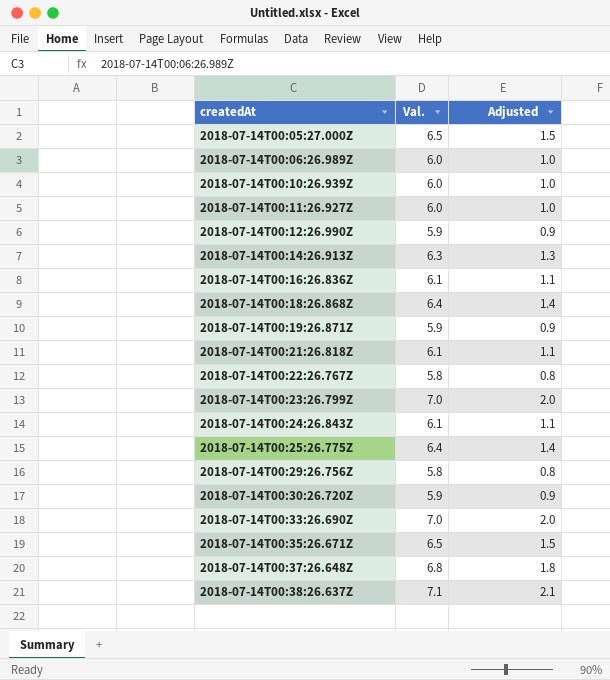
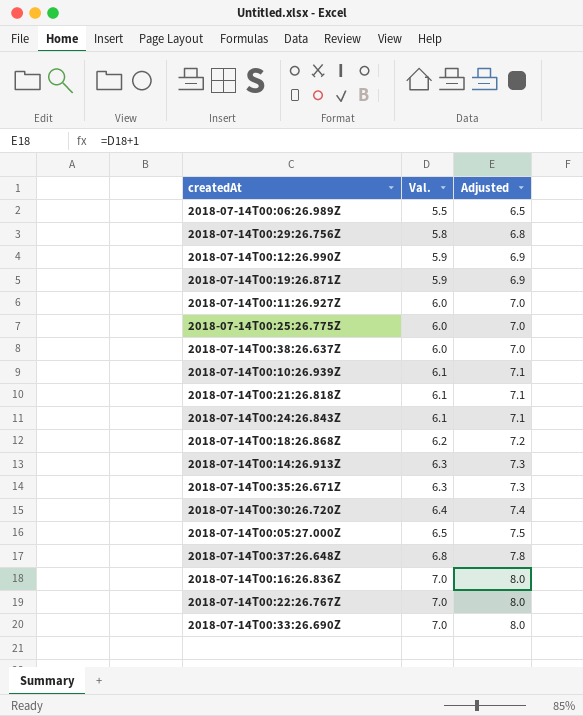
row order: createdAt ascending -> Val. ascending
column Adjusted | formula: [Val.] - 5 -> [Val.] + 1
row 2018-07-14T00:23:26.799Z: 7.0 | 2.0 -> none
2018-07-14T00:06:26.989Z | Val.: 6.0 -> 5.5
2018-07-14T00:25:26.775Z | Val.: 6.4 -> 6.0
2018-07-14T00:38:26.637Z | Val.: 7.1 -> 6.0
2018-07-14T00:10:26.939Z | Val.: 6.0 -> 6.1
2018-07-14T00:18:26.868Z | Val.: 6.4 -> 6.2
2018-07-14T00:35:26.671Z | Val.: 6.5 -> 6.3
2018-07-14T00:30:26.720Z | Val.: 5.9 -> 6.4
2018-07-14T00:16:26.836Z | Val.: 6.1 -> 7.0
2018-07-14T00:22:26.767Z | Val.: 5.8 -> 7.0

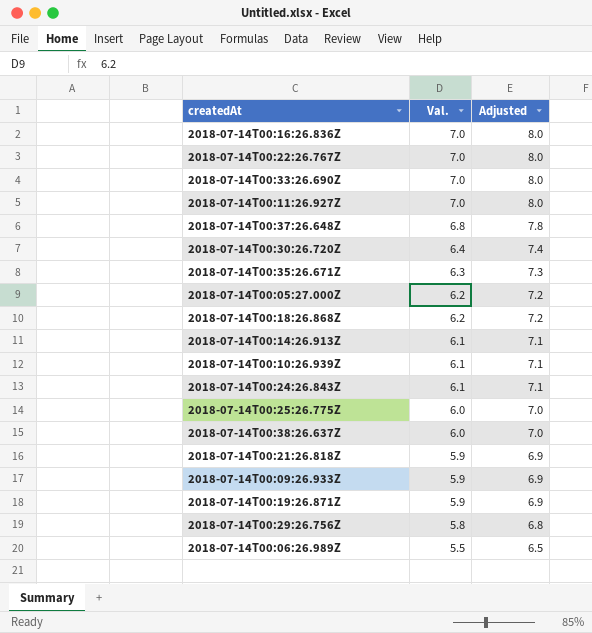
row order: Val. ascending -> Val. descending
row 2018-07-14T00:12:26.990Z: 5.9 | 6.9 -> none
2018-07-14T00:11:26.927Z | Val.: 6.0 -> 7.0
2018-07-14T00:11:26.927Z | Adjusted: 7.0 -> 8.0
2018-07-14T00:05:27.000Z | Val.: 6.5 -> 6.2
2018-07-14T00:05:27.000Z | Adjusted: 7.5 -> 7.2
2018-07-14T00:14:26.913Z | Val.: 6.3 -> 6.1
2018-07-14T00:14:26.913Z | Adjusted: 7.3 -> 7.1
2018-07-14T00:21:26.818Z | Val.: 6.1 -> 5.9
2018-07-14T00:21:26.818Z | Adjusted: 7.1 -> 6.9
row 2018-07-14T00:09:26.933Z: none -> 5.9 | 6.9

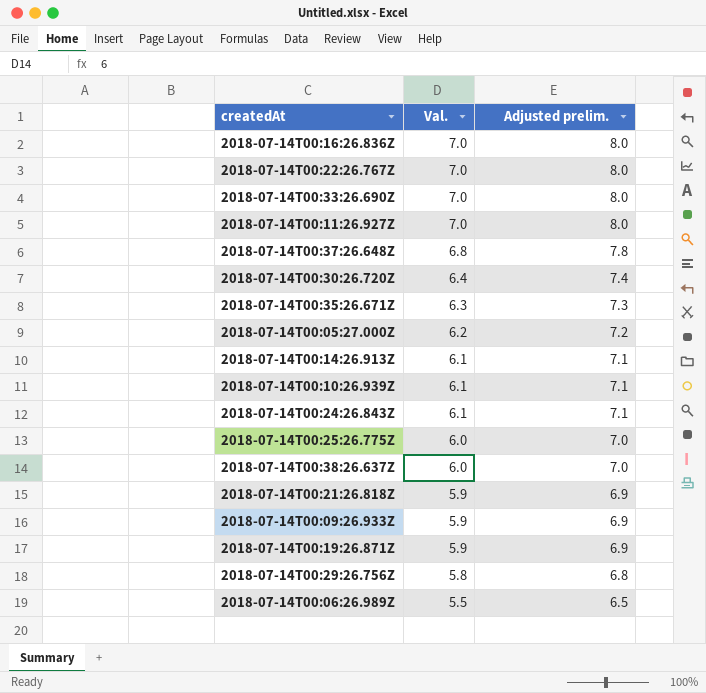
column name: Adjusted -> Adjusted prelim.
row 2018-07-14T00:18:26.868Z: 6.2 | 7.2 -> none

